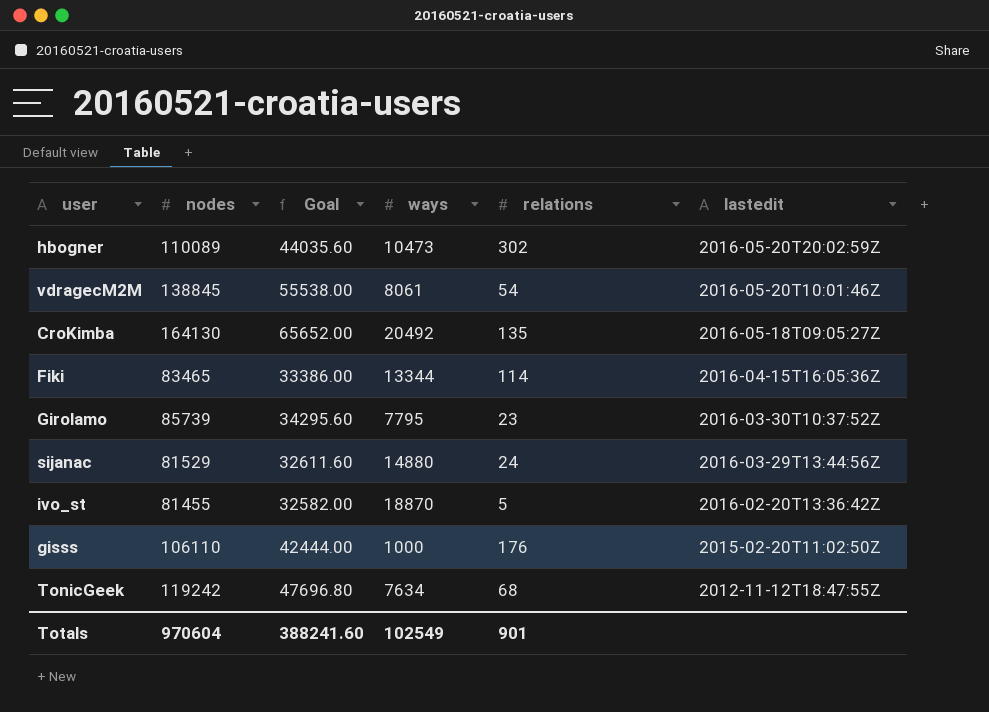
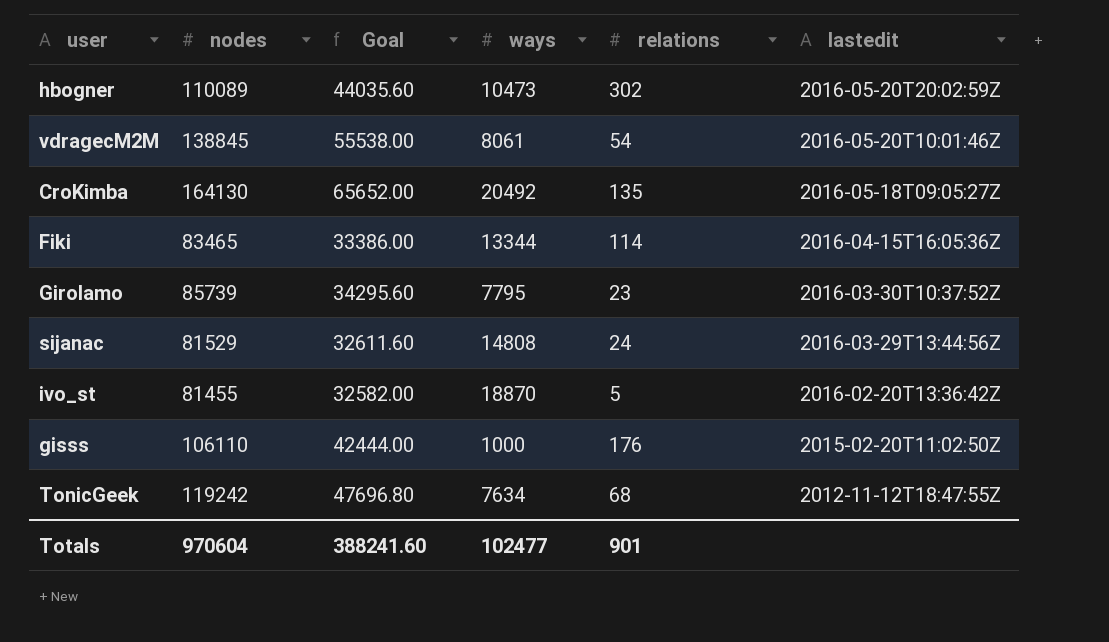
sijanac | ways: 14880 -> 14808
Totals | ways: 102549 -> 102477

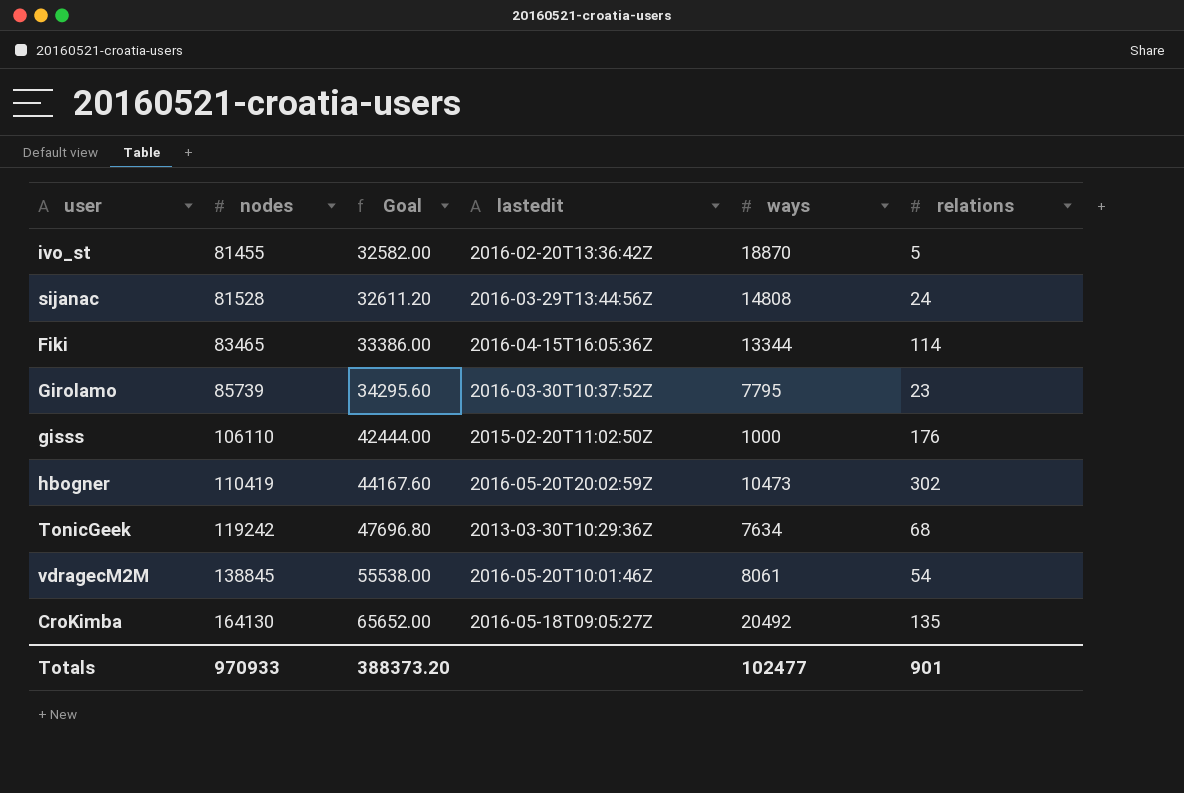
row order: lastedit descending -> nodes ascending
column lastedit | position: 6 -> 4
sijanac | nodes: 81529 -> 81528
sijanac | Goal: 32611.60 -> 32611.20
hbogner | nodes: 110089 -> 110419
hbogner | Goal: 44035.60 -> 44167.60
TonicGeek | lastedit: 2012-11-12T18:47:55Z -> 2013-03-30T10:29:36Z
Totals | nodes: 970604 -> 970933
Totals | Goal: 388241.60 -> 388373.20

